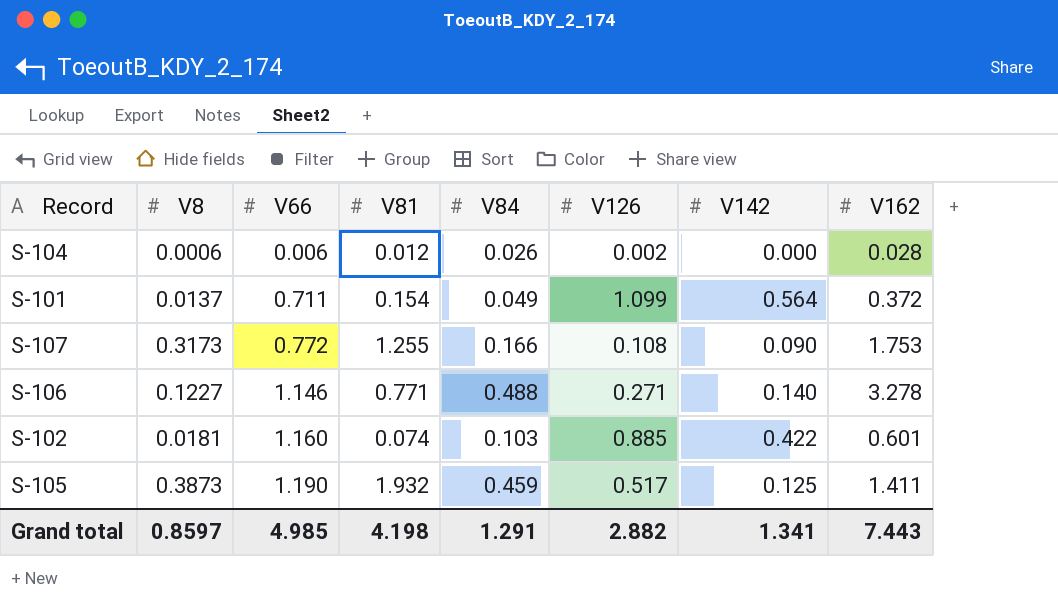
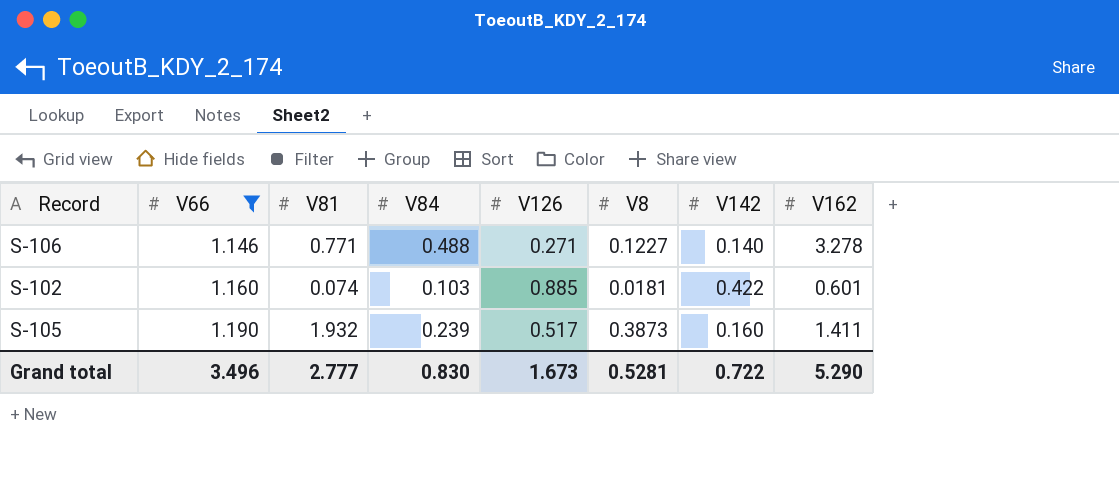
filter: none -> V66 >= 1.146
column V8 | position: 2 -> 6
S-105 | V84: 0.459 -> 0.239
S-105 | V142: 0.125 -> 0.160
Grand total | V66: 4.985 -> 3.496
Grand total | V81: 4.198 -> 2.777
Grand total | V84: 1.291 -> 0.830
Grand total | V126: 2.882 -> 1.673
Grand total | V8: 0.8597 -> 0.5281
Grand total | V142: 1.341 -> 0.722
Grand total | V162: 7.443 -> 5.290

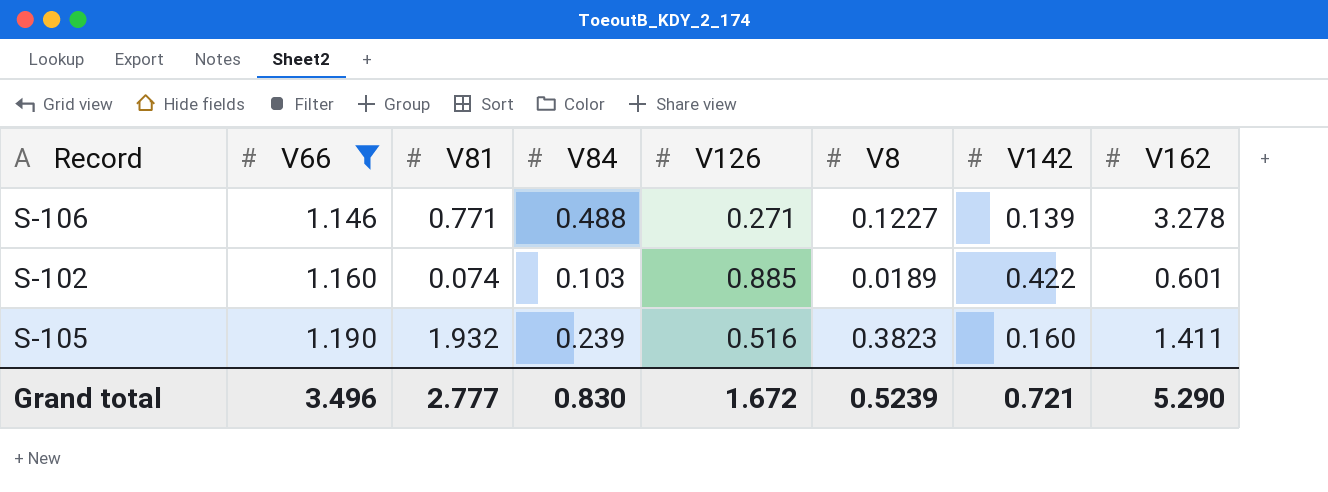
S-106 | V142: 0.140 -> 0.139
S-102 | V8: 0.0181 -> 0.0189
S-105 | V126: 0.517 -> 0.516
S-105 | V8: 0.3873 -> 0.3823
Grand total | V126: 1.673 -> 1.672
Grand total | V8: 0.5281 -> 0.5239
Grand total | V142: 0.722 -> 0.721

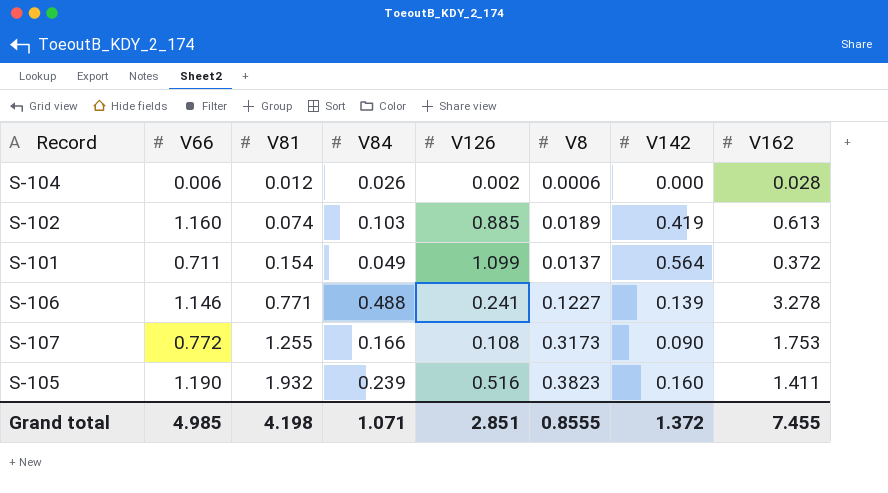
filter: V66 >= 1.146 -> none
row order: V66 ascending -> V81 ascending
S-102 | V142: 0.422 -> 0.419
S-102 | V162: 0.601 -> 0.613
S-106 | V126: 0.271 -> 0.241
Grand total | V66: 3.496 -> 4.985
Grand total | V81: 2.777 -> 4.198
Grand total | V84: 0.830 -> 1.071
Grand total | V126: 1.672 -> 2.851
Grand total | V8: 0.5239 -> 0.8555
Grand total | V142: 0.721 -> 1.372
Grand total | V162: 5.290 -> 7.455

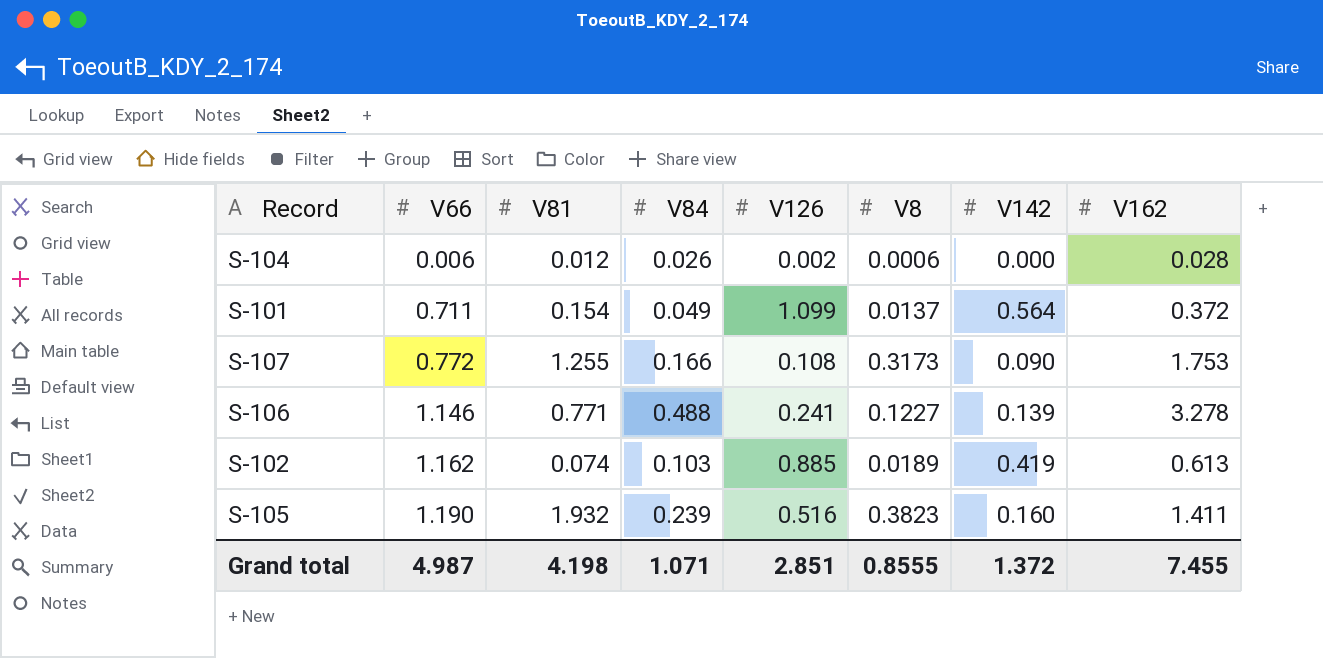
row order: V81 ascending -> V66 ascending
S-102 | V66: 1.160 -> 1.162
Grand total | V66: 4.985 -> 4.987

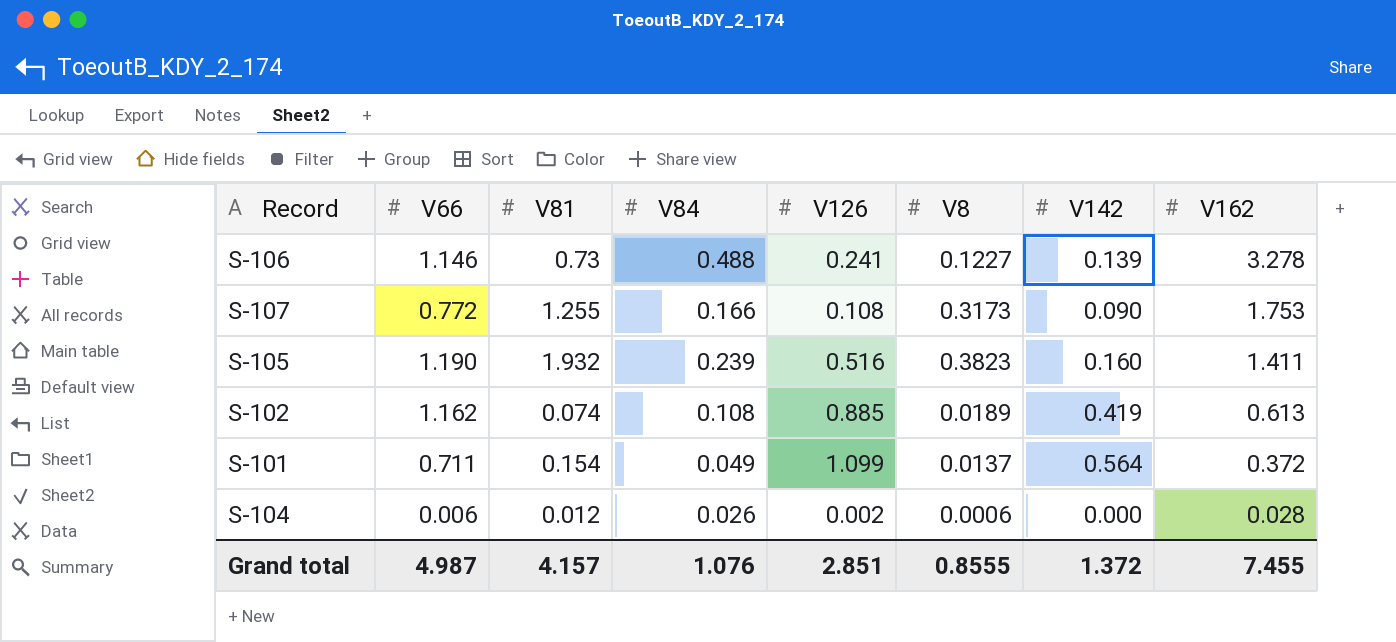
row order: V66 ascending -> V162 descending
S-106 | V81: 0.771 -> 0.73
S-102 | V84: 0.103 -> 0.108
Grand total | V81: 4.198 -> 4.157
Grand total | V84: 1.071 -> 1.076

